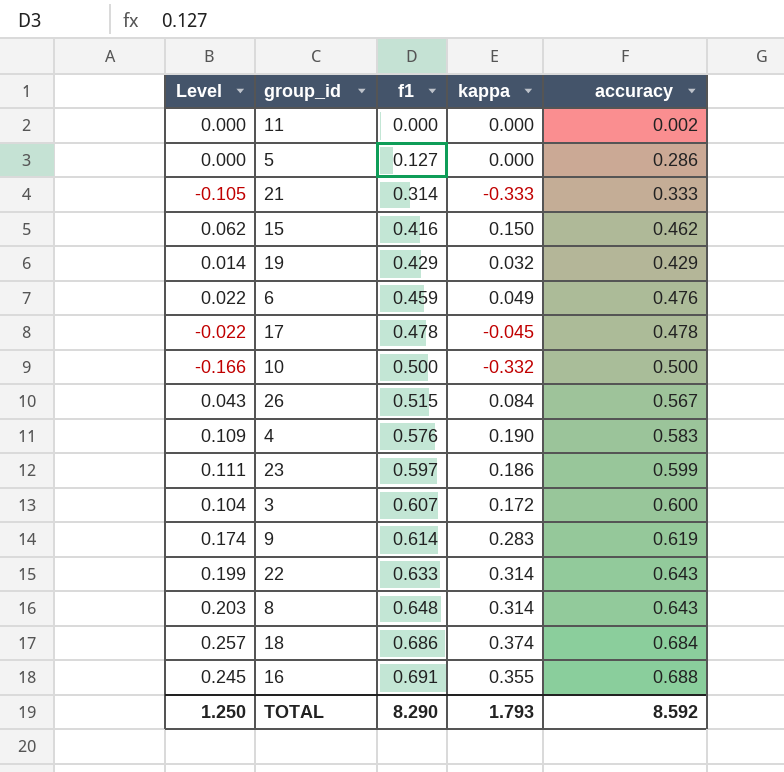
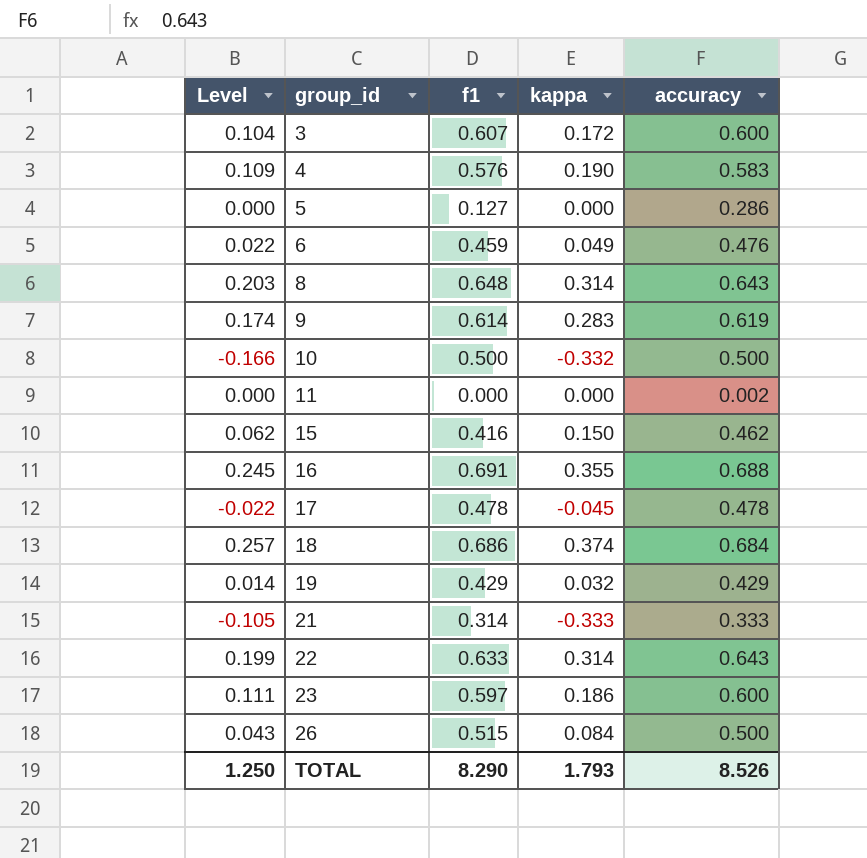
row order: f1 ascending -> group_id ascending
23 | accuracy: 0.599 -> 0.600
26 | accuracy: 0.567 -> 0.500
TOTAL | accuracy: 8.592 -> 8.526

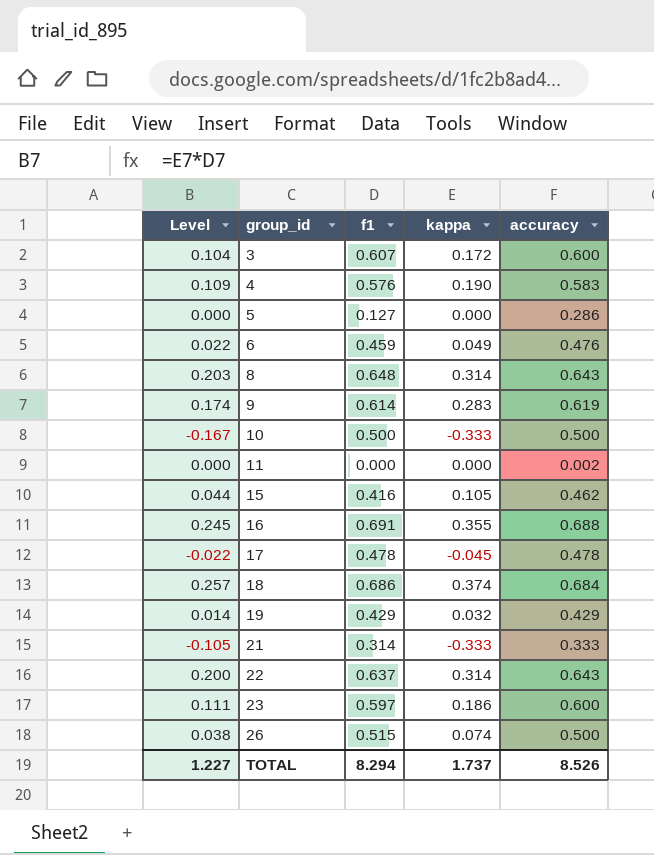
10 | Level: -0.166 -> -0.167
10 | kappa: -0.332 -> -0.333
15 | Level: 0.062 -> 0.044
15 | kappa: 0.150 -> 0.105
22 | Level: 0.199 -> 0.200
22 | f1: 0.633 -> 0.637
26 | Level: 0.043 -> 0.038
26 | kappa: 0.084 -> 0.074
TOTAL | Level: 1.250 -> 1.227
TOTAL | f1: 8.290 -> 8.294
TOTAL | kappa: 1.793 -> 1.737

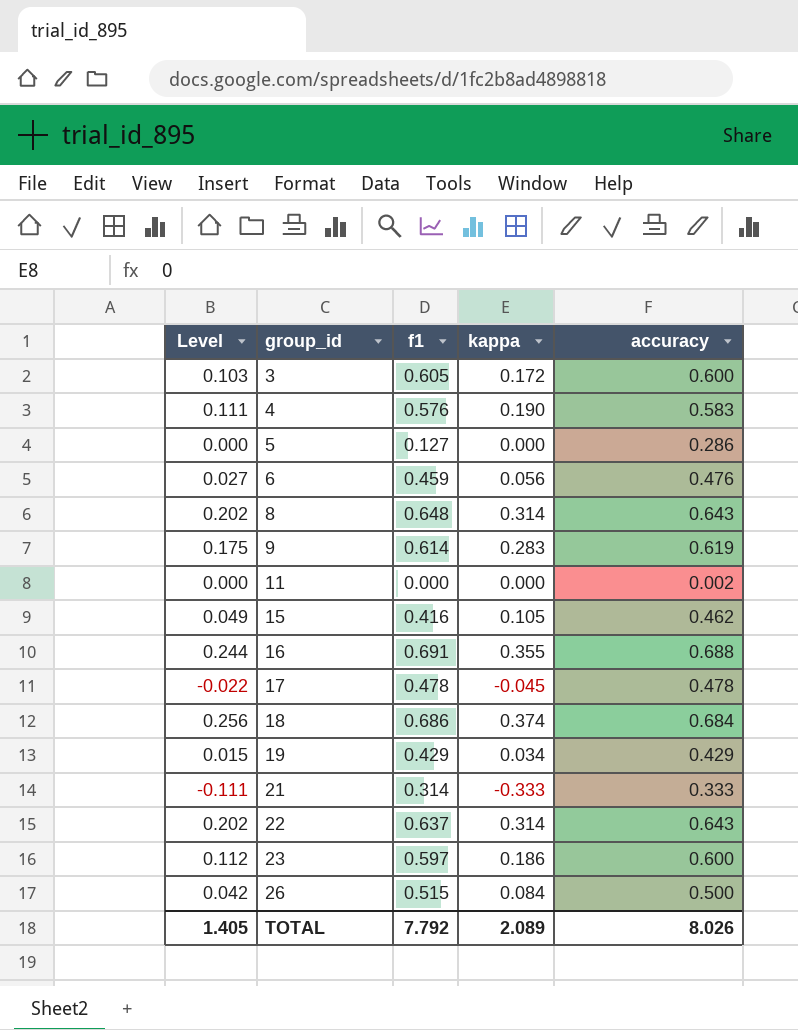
column Level | formula: [f1] * [kappa] -> [kappa] * [accuracy]
row 10: -0.167 | 0.500 | -0.333 | 0.500 -> none
3 | f1: 0.607 -> 0.605
6 | kappa: 0.049 -> 0.056
19 | kappa: 0.032 -> 0.034
26 | kappa: 0.074 -> 0.084
TOTAL | Level: 1.227 -> 1.405
TOTAL | f1: 8.294 -> 7.792
TOTAL | kappa: 1.737 -> 2.089
TOTAL | accuracy: 8.526 -> 8.026

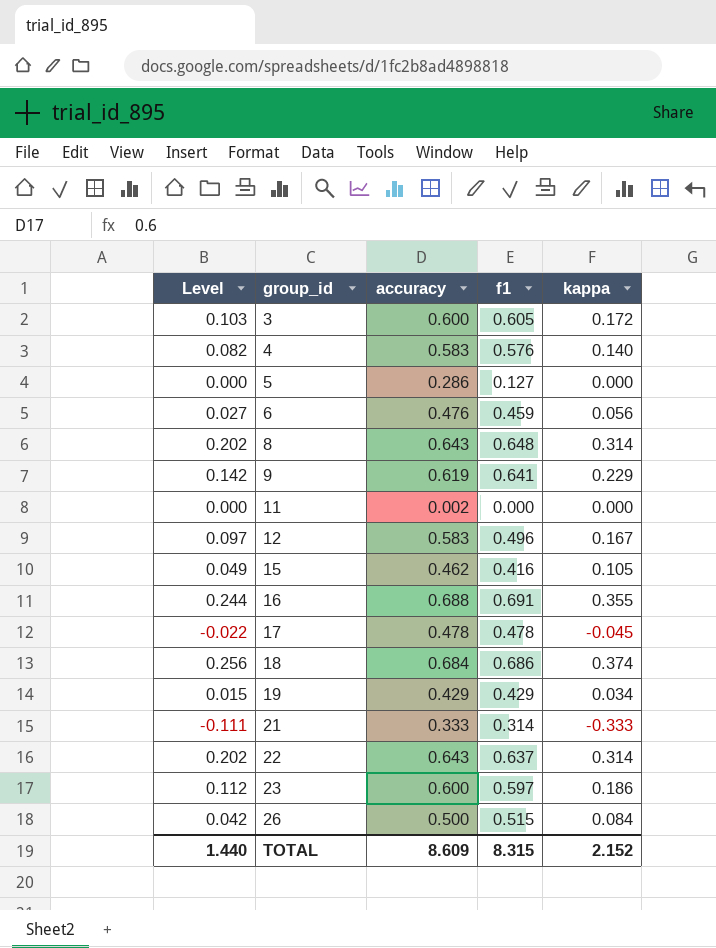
column accuracy | position: 5 -> 3
4 | Level: 0.111 -> 0.082
4 | kappa: 0.190 -> 0.140
9 | Level: 0.175 -> 0.142
9 | f1: 0.614 -> 0.641
9 | kappa: 0.283 -> 0.229
row 12: none -> 0.097 | 0.583 | 0.496 | 0.167
TOTAL | Level: 1.405 -> 1.440
TOTAL | accuracy: 8.026 -> 8.609
TOTAL | f1: 7.792 -> 8.315
TOTAL | kappa: 2.089 -> 2.152

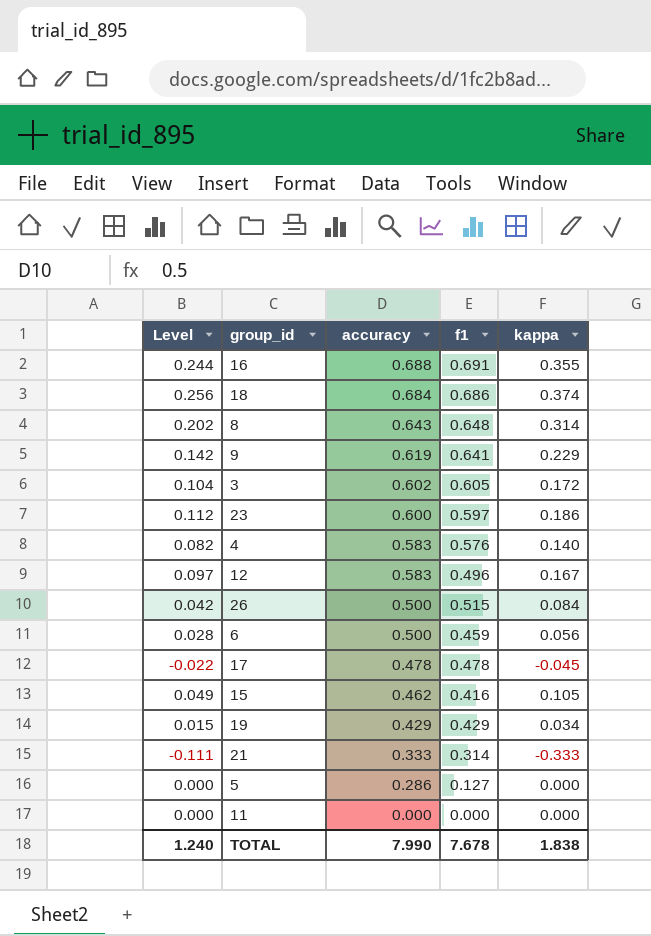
row order: group_id ascending -> accuracy descending
row 22: 0.202 | 0.643 | 0.637 | 0.314 -> none
3 | Level: 0.103 -> 0.104
3 | accuracy: 0.600 -> 0.602
6 | Level: 0.027 -> 0.028
6 | accuracy: 0.476 -> 0.500
11 | accuracy: 0.002 -> 0.000
TOTAL | Level: 1.440 -> 1.240
TOTAL | accuracy: 8.609 -> 7.990
TOTAL | f1: 8.315 -> 7.678
TOTAL | kappa: 2.152 -> 1.838

